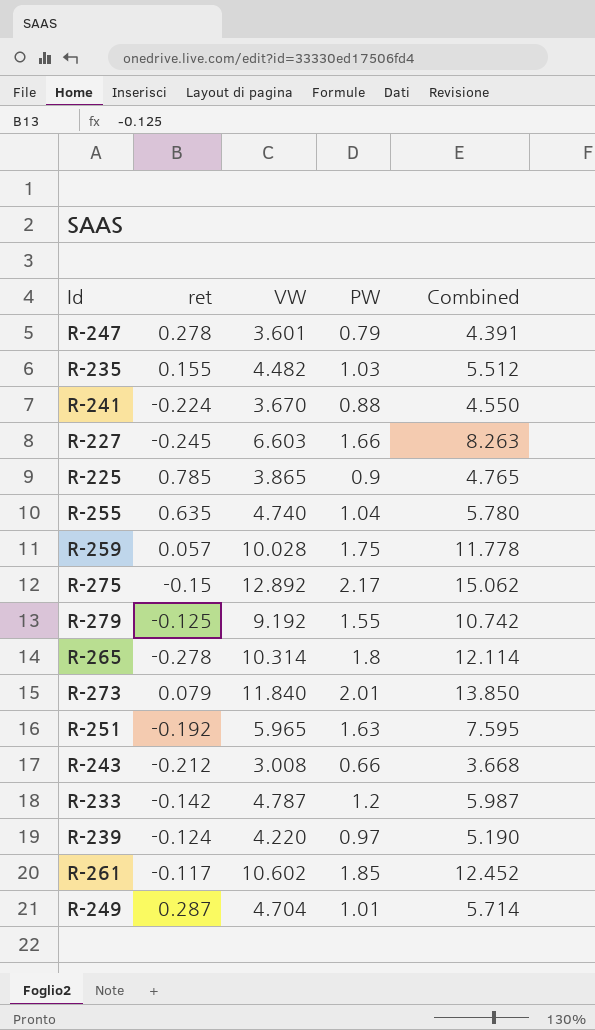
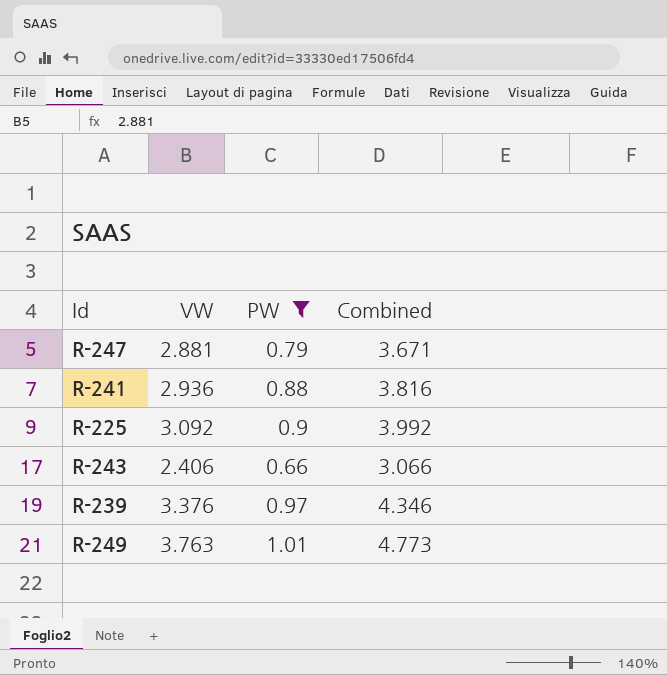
filter: none -> PW <= 1.01
column ret | position: 2 -> none
R-247 | VW: 3.601 -> 2.881
R-247 | Combined: 4.391 -> 3.671
R-241 | VW: 3.670 -> 2.936
R-241 | Combined: 4.550 -> 3.816
R-225 | VW: 3.865 -> 3.092
R-225 | Combined: 4.765 -> 3.992
R-243 | VW: 3.008 -> 2.406
R-243 | Combined: 3.668 -> 3.066
R-239 | VW: 4.220 -> 3.376
R-239 | Combined: 5.190 -> 4.346
R-249 | VW: 4.704 -> 3.763
R-249 | Combined: 5.714 -> 4.773

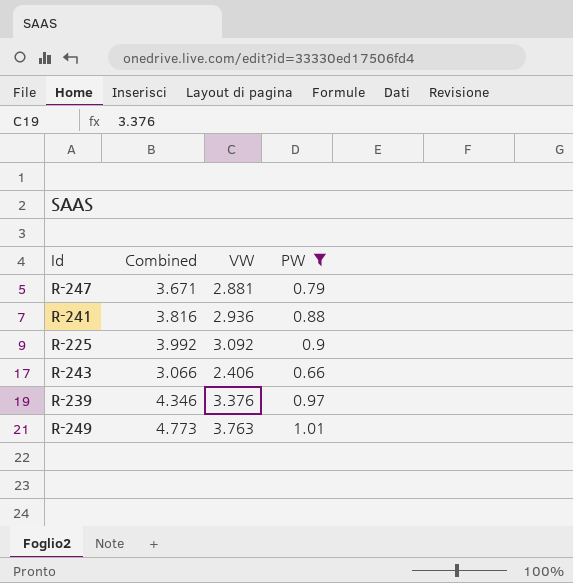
column Combined | position: 4 -> 2

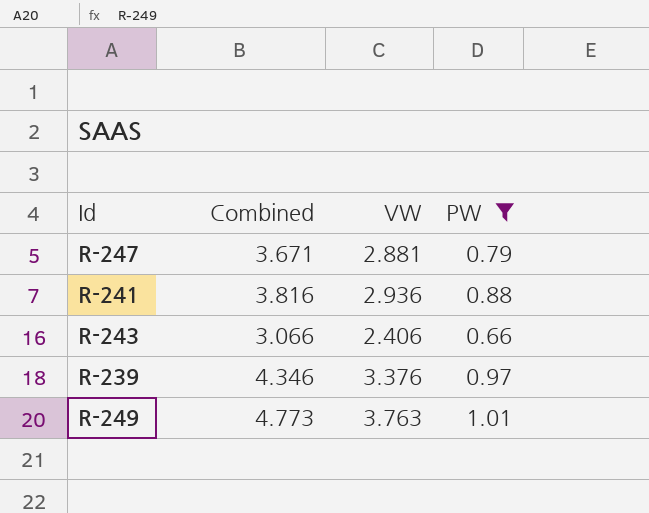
row R-225: 3.992 | 3.092 | 0.9 -> none

